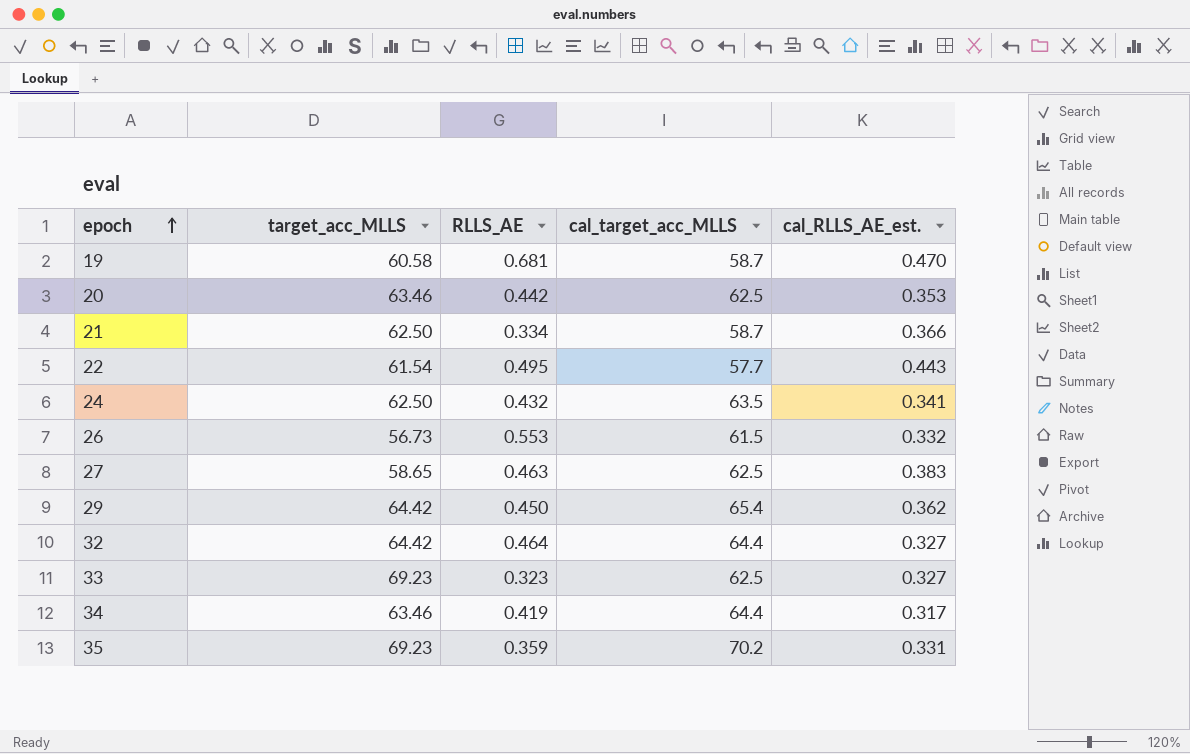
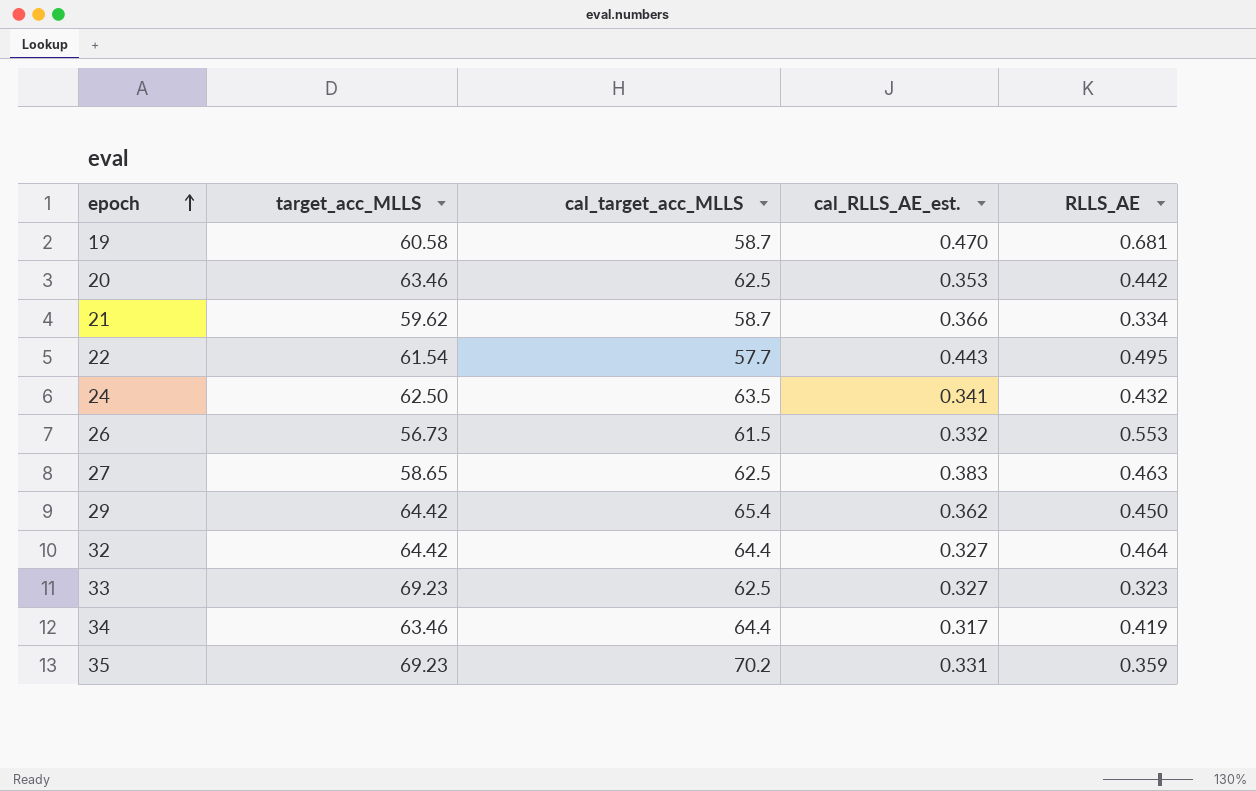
column RLLS_AE | position: 3 -> 5
21 | target_acc_MLLS: 62.50 -> 59.62

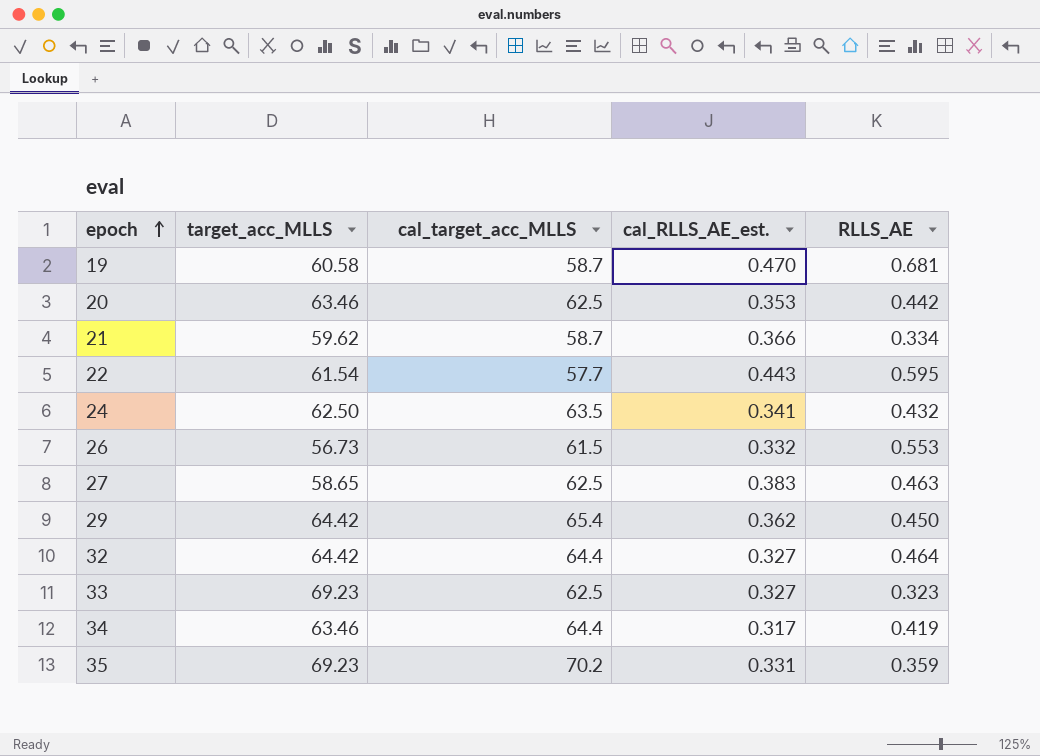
22 | RLLS_AE: 0.495 -> 0.595

